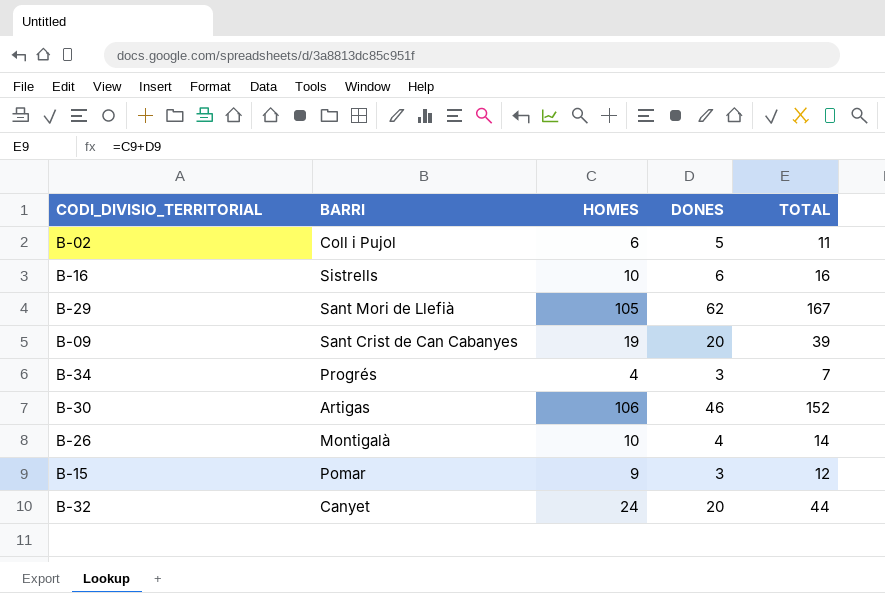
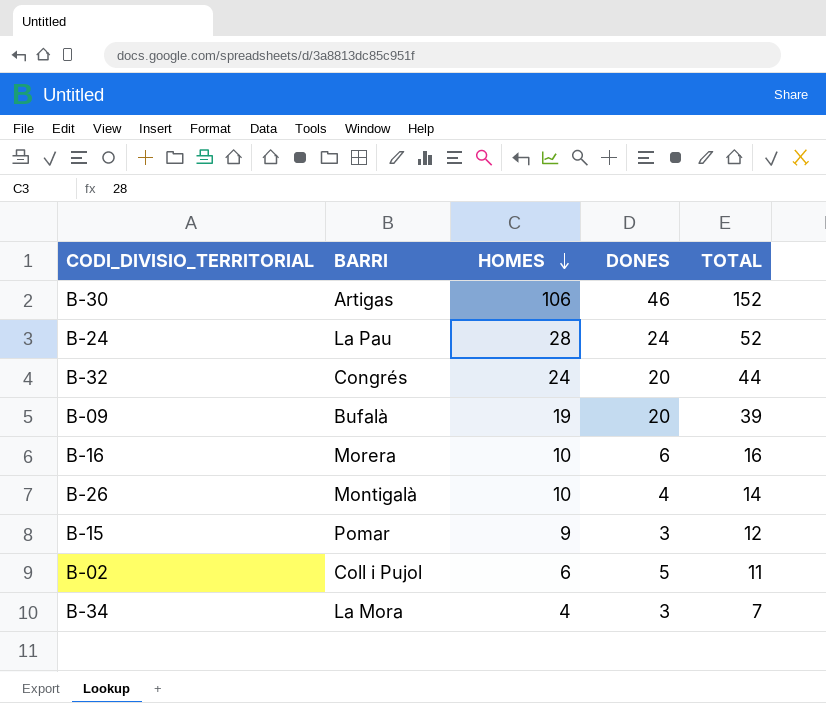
row order: none -> HOMES descending
row B-29: Sant Mori de Llefià | 105 | 62 | 167 -> none
row B-24: none -> La Pau | 28 | 24 | 52
B-32 | BARRI: Canyet -> Congrés
B-09 | BARRI: Sant Crist de Can Cabanyes -> Bufalà
B-16 | BARRI: Sistrells -> Morera
B-34 | BARRI: Progrés -> La Mora

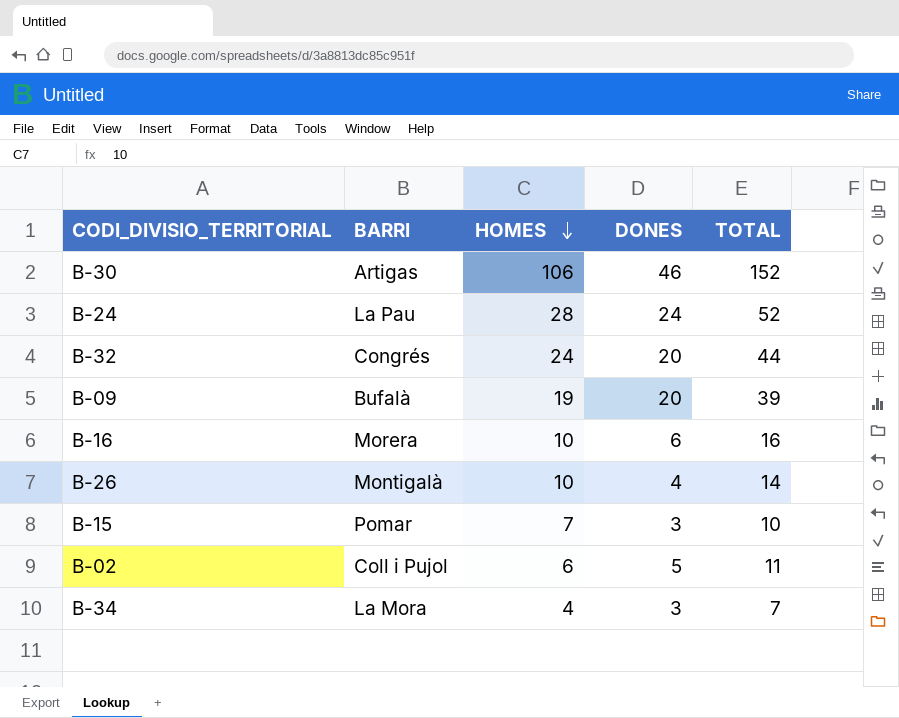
B-15 | HOMES: 9 -> 7
B-15 | TOTAL: 12 -> 10

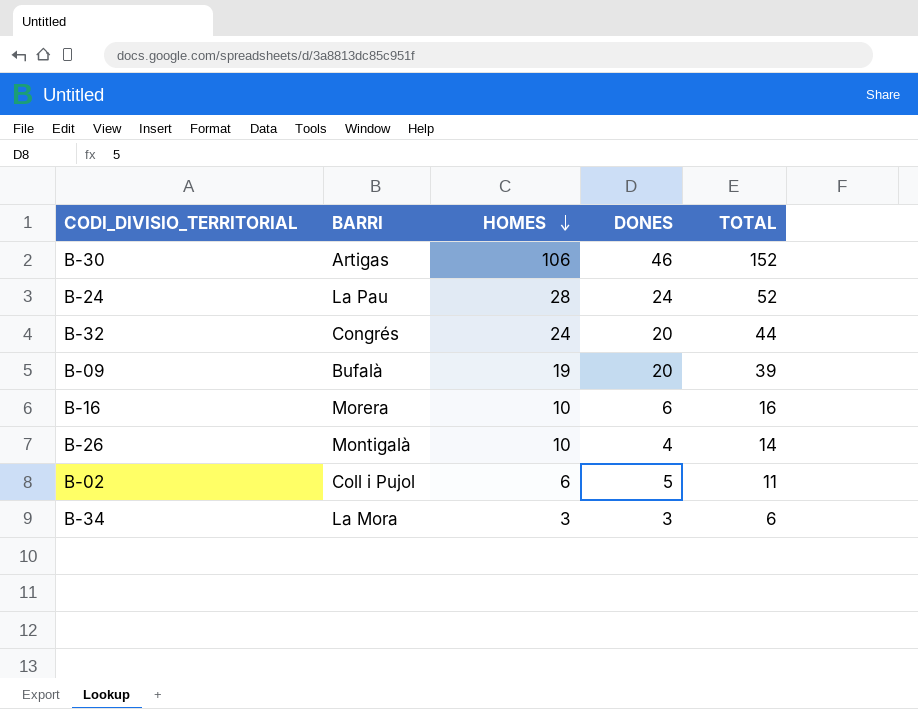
row B-15: Pomar | 7 | 3 | 10 -> none
B-34 | HOMES: 4 -> 3
B-34 | TOTAL: 7 -> 6

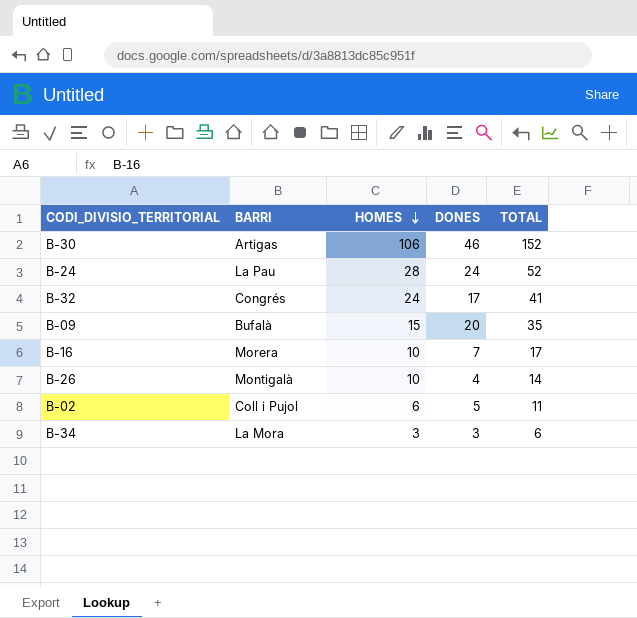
B-32 | DONES: 20 -> 17
B-32 | TOTAL: 44 -> 41
B-09 | HOMES: 19 -> 15
B-09 | TOTAL: 39 -> 35
B-16 | DONES: 6 -> 7
B-16 | TOTAL: 16 -> 17

